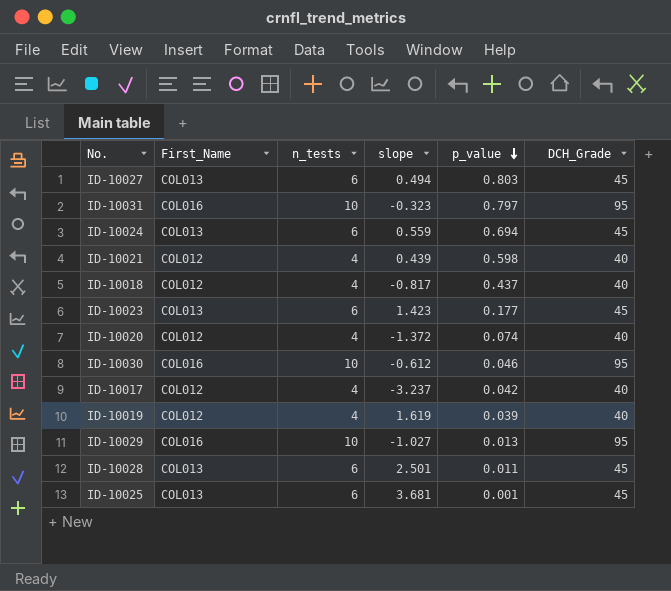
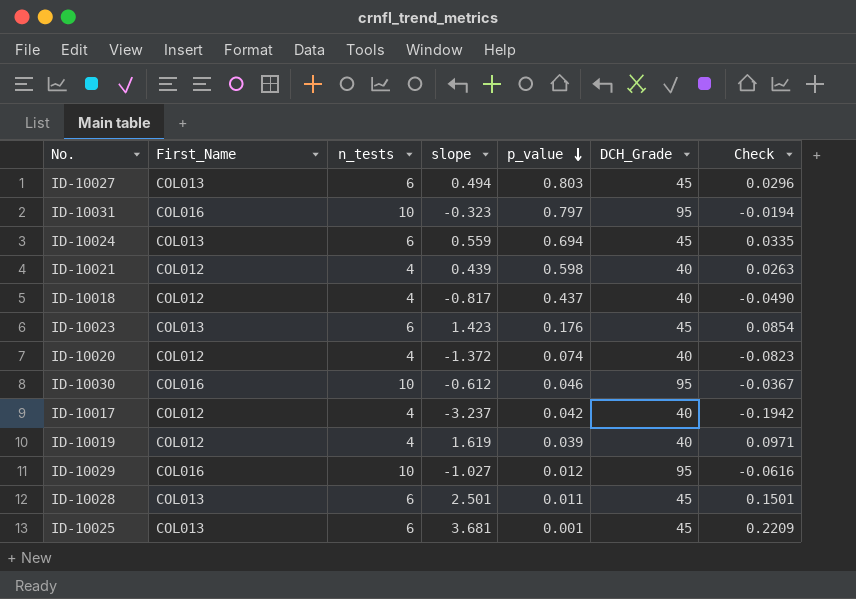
column Check | formula: none -> [slope] * 0.06
ID-10023 | p_value: 0.177 -> 0.176
ID-10029 | p_value: 0.013 -> 0.012

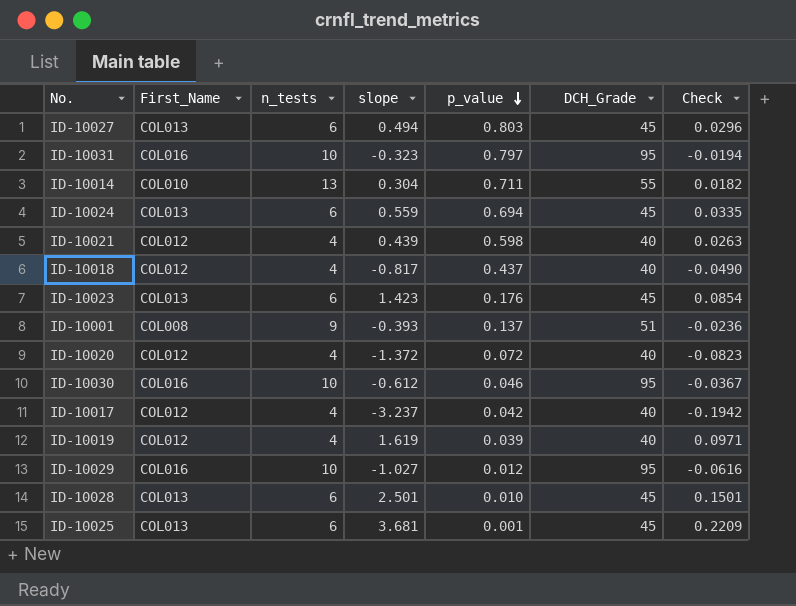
row ID-10014: none -> COL010 | 13 | 0.304 | 0.711 | 55 | 0.0182
row ID-10001: none -> COL008 | 9 | -0.393 | 0.137 | 51 | -0.0236
ID-10020 | p_value: 0.074 -> 0.072
ID-10028 | p_value: 0.011 -> 0.010

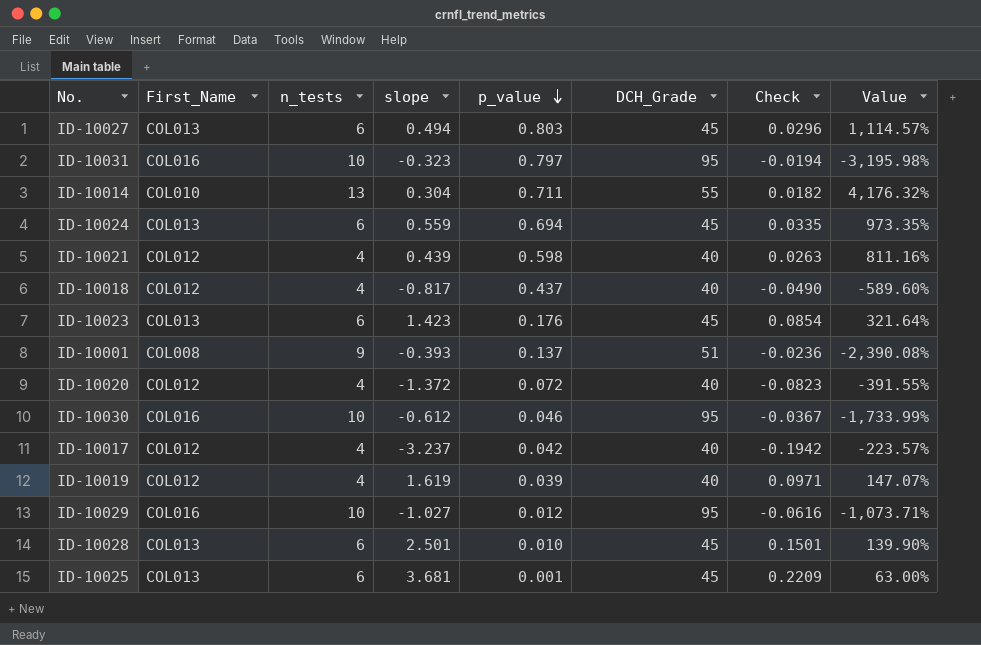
column Value | formula: none -> ([n_tests] - [slope]) / [slope]

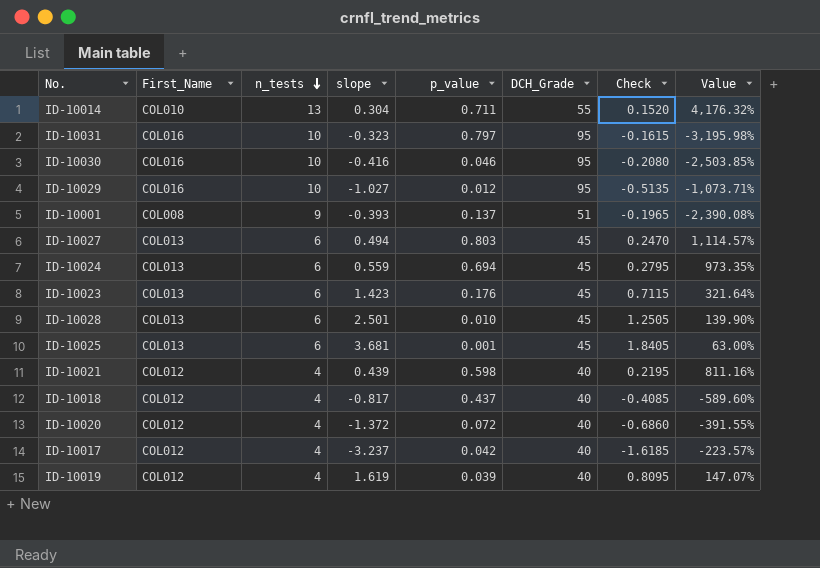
row order: p_value descending -> n_tests descending
column Check | formula: [slope] * 0.06 -> [slope] * 0.5
ID-10030 | slope: -0.612 -> -0.416
ID-10030 | Value: -1,733.99% -> -2,503.85%

